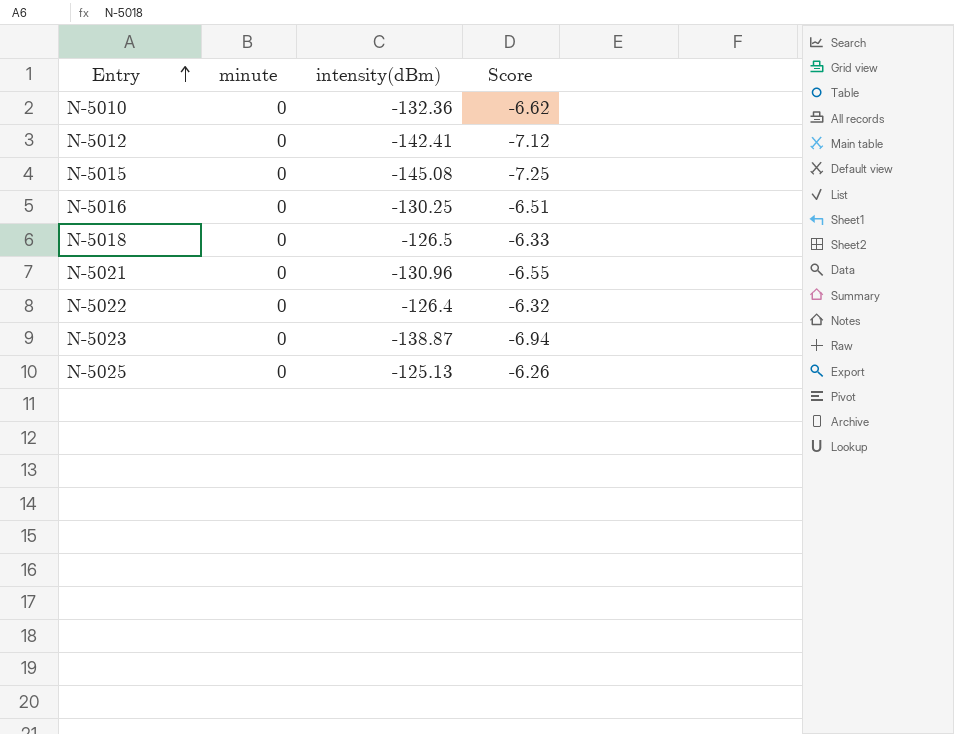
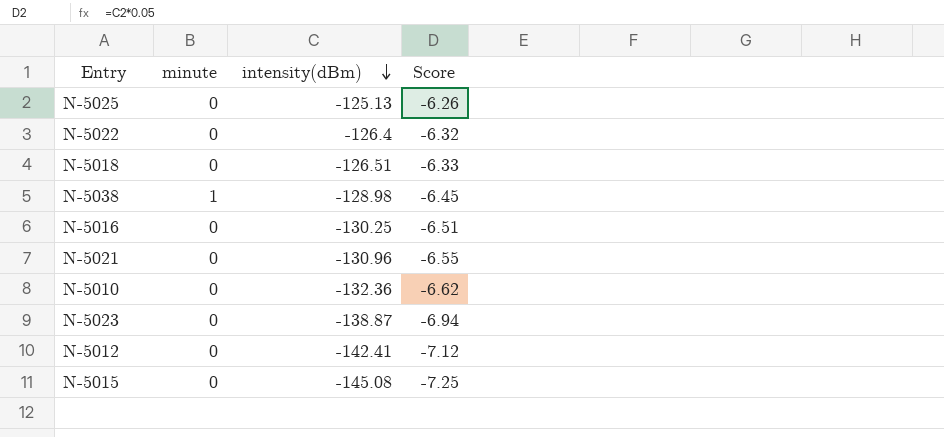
row order: Entry ascending -> intensity(dBm) descending
N-5018 | intensity(dBm): -126.5 -> -126.51
row N-5038: none -> 1 | -128.98 | -6.45

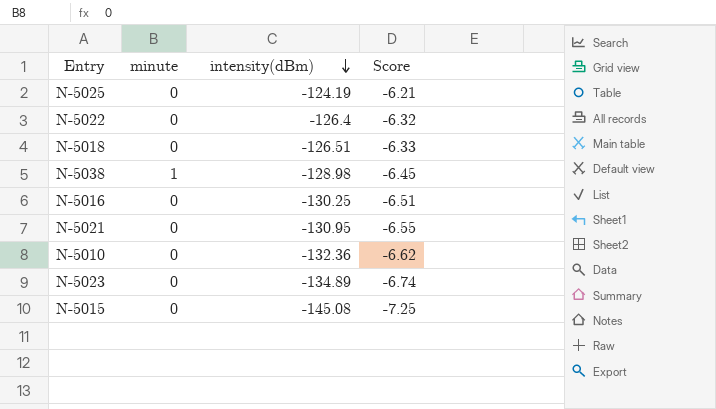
row N-5012: 0 | -142.41 | -7.12 -> none
N-5025 | intensity(dBm): -125.13 -> -124.19
N-5025 | Score: -6.26 -> -6.21
N-5021 | intensity(dBm): -130.96 -> -130.95
N-5023 | intensity(dBm): -138.87 -> -134.89
N-5023 | Score: -6.94 -> -6.74

